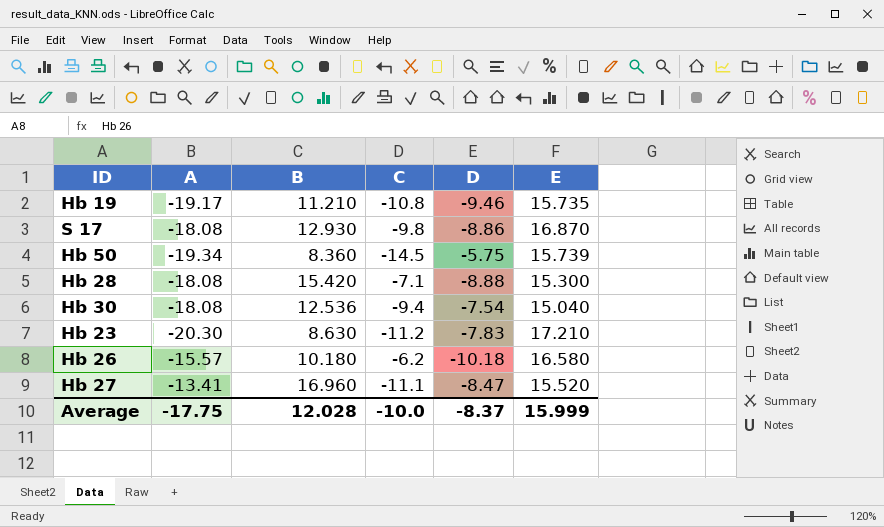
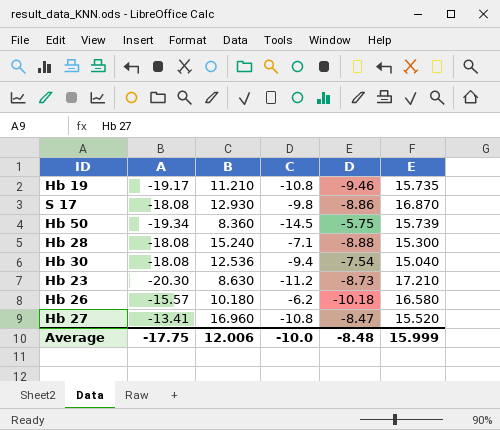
Hb 28 | B: 15.420 -> 15.240
Hb 23 | D: -7.83 -> -8.73
Hb 27 | C: -11.1 -> -10.8
Average | B: 12.028 -> 12.006
Average | D: -8.37 -> -8.48

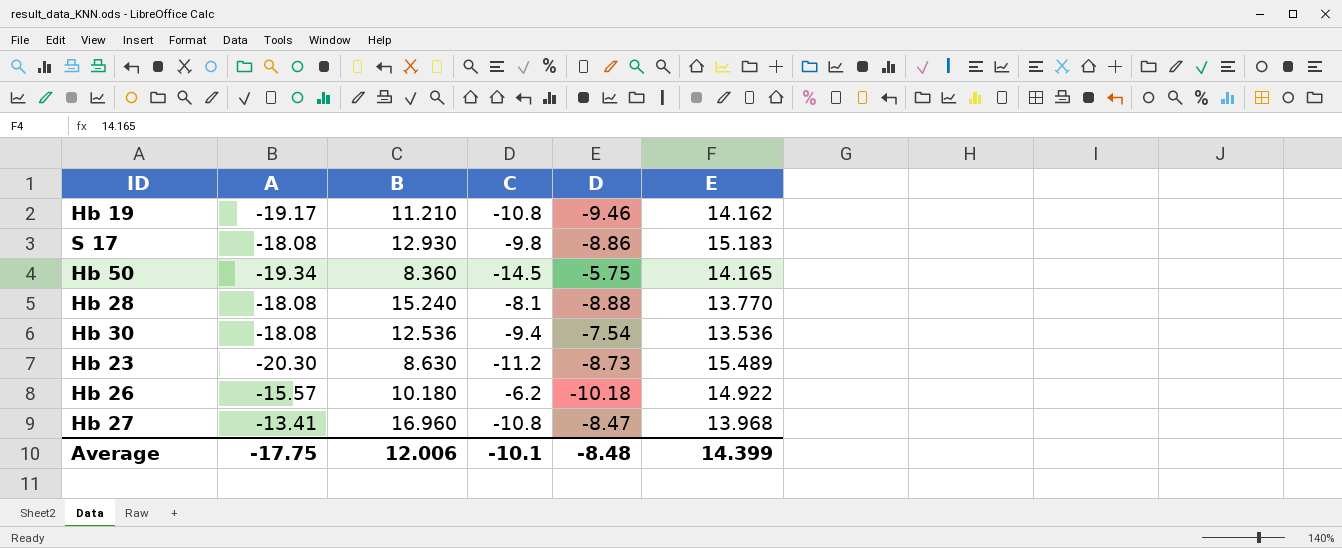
Hb 19 | E: 15.735 -> 14.162
S 17 | E: 16.870 -> 15.183
Hb 50 | E: 15.739 -> 14.165
Hb 28 | C: -7.1 -> -8.1
Hb 28 | E: 15.300 -> 13.770
Hb 30 | E: 15.040 -> 13.536
Hb 23 | E: 17.210 -> 15.489
Hb 26 | E: 16.580 -> 14.922
Hb 27 | E: 15.520 -> 13.968
Average | C: -10.0 -> -10.1
Average | E: 15.999 -> 14.399

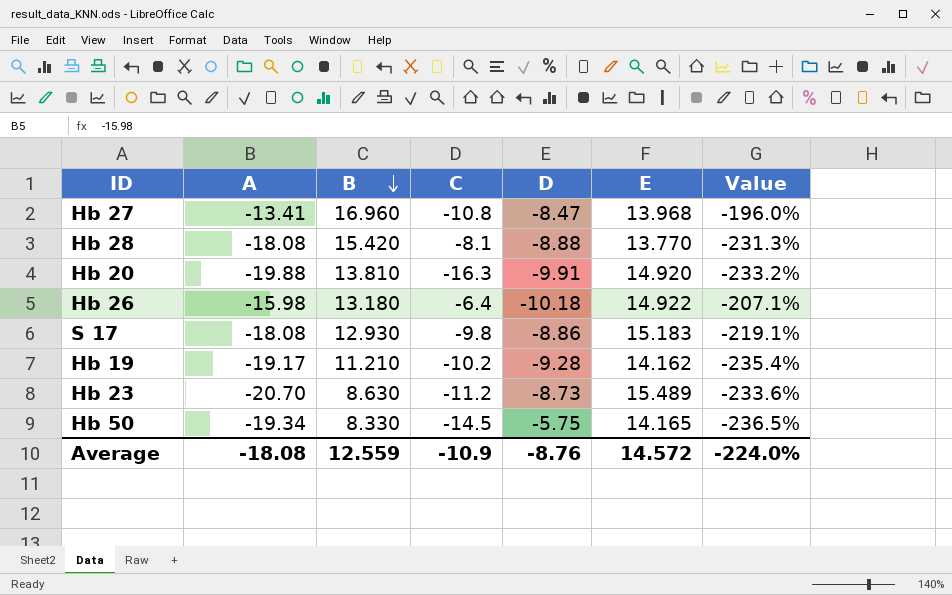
row order: none -> B descending
column Value | formula: none -> ([A] - [E]) / [E]
row Hb 30: -18.08 | 12.536 | -9.4 | -7.54 | 13.536 -> none
Hb 28 | B: 15.240 -> 15.420
row Hb 20: none -> -19.88 | 13.810 | -16.3 | -9.91 | 14.920 | -233.2%
Hb 26 | A: -15.57 -> -15.98
Hb 26 | B: 10.180 -> 13.180
Hb 26 | C: -6.2 -> -6.4
Hb 19 | C: -10.8 -> -10.2
Hb 19 | D: -9.46 -> -9.28
Hb 23 | A: -20.30 -> -20.70
Hb 50 | B: 8.360 -> 8.330
Average | A: -17.75 -> -18.08
Average | B: 12.006 -> 12.559
Average | C: -10.1 -> -10.9
Average | D: -8.48 -> -8.76
Average | E: 14.399 -> 14.572

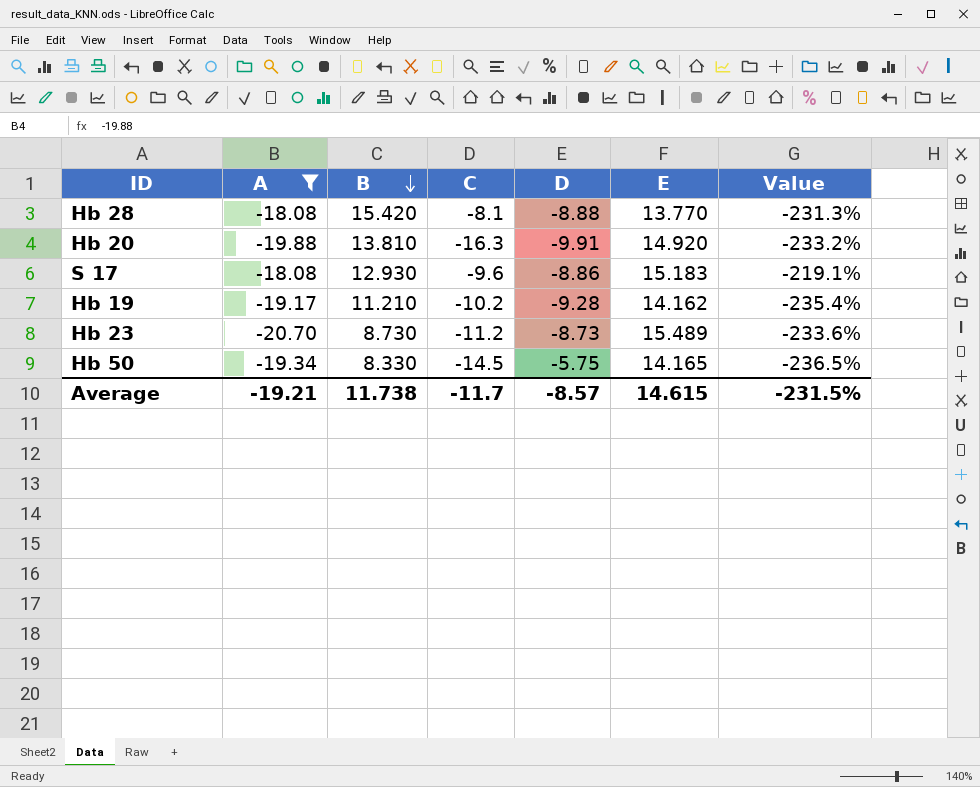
filter: none -> A <= -18.08
S 17 | C: -9.8 -> -9.6
Hb 23 | B: 8.630 -> 8.730
Average | A: -18.08 -> -19.21
Average | B: 12.559 -> 11.738
Average | C: -10.9 -> -11.7
Average | D: -8.76 -> -8.57
Average | E: 14.572 -> 14.615
Average | Value: -224.0% -> -231.5%

